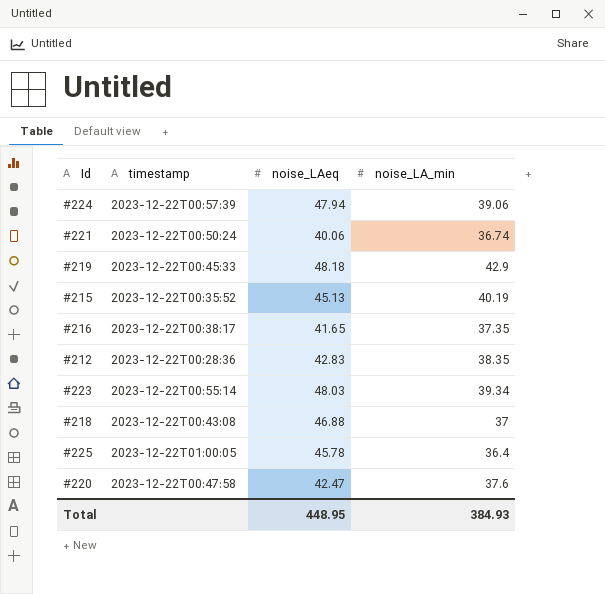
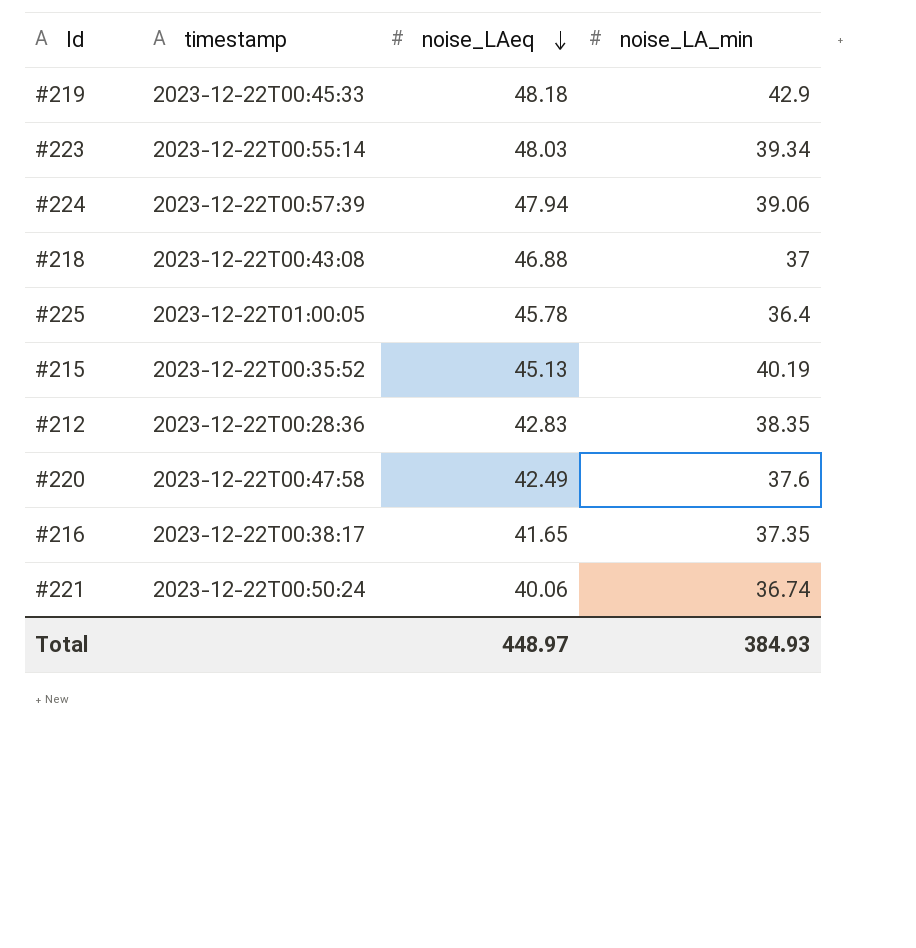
row order: none -> noise_LAeq descending
#220 | noise_LAeq: 42.47 -> 42.49
Total | noise_LAeq: 448.95 -> 448.97

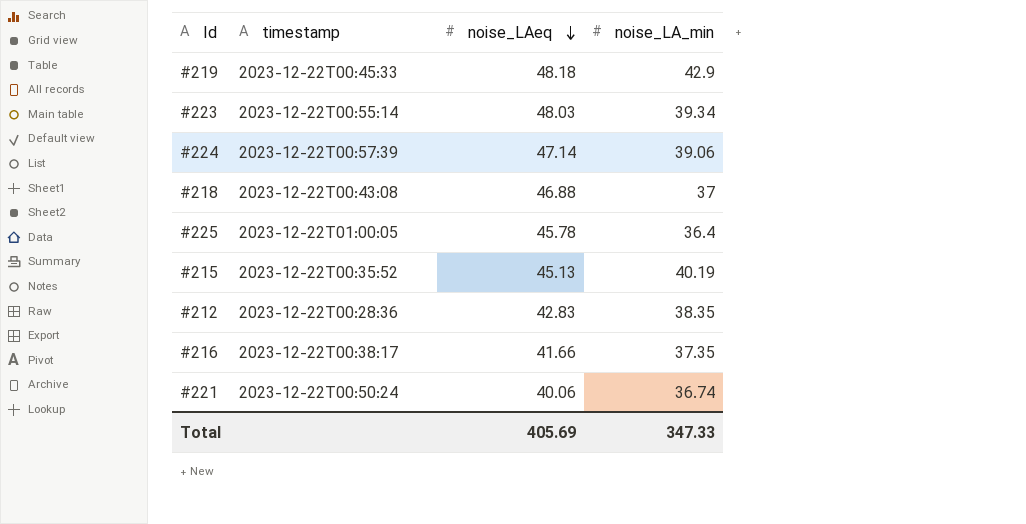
row #220: 2023-12-22T00:47:58 | 42.49 | 37.6 -> none
#224 | noise_LAeq: 47.94 -> 47.14
#216 | noise_LAeq: 41.65 -> 41.66
Total | noise_LAeq: 448.97 -> 405.69
Total | noise_LA_min: 384.93 -> 347.33

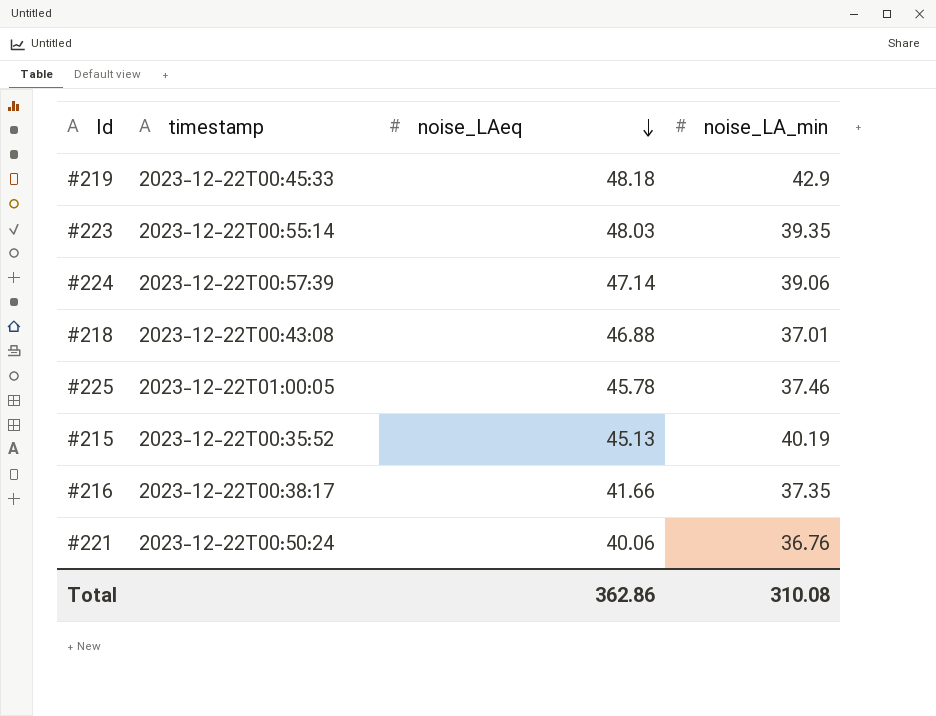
row #212: 2023-12-22T00:28:36 | 42.83 | 38.35 -> none
#223 | noise_LA_min: 39.34 -> 39.35
#218 | noise_LA_min: 37 -> 37.01
#225 | noise_LA_min: 36.4 -> 37.46
#221 | noise_LA_min: 36.74 -> 36.76
Total | noise_LAeq: 405.69 -> 362.86
Total | noise_LA_min: 347.33 -> 310.08

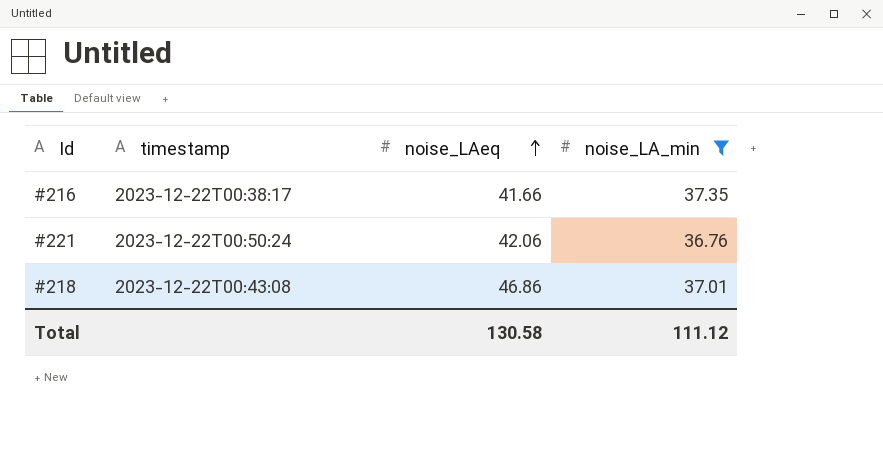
filter: none -> noise_LA_min <= 37.35
row order: noise_LAeq descending -> noise_LAeq ascending
#221 | noise_LAeq: 40.06 -> 42.06
#218 | noise_LAeq: 46.88 -> 46.86
Total | noise_LAeq: 362.86 -> 130.58
Total | noise_LA_min: 310.08 -> 111.12

